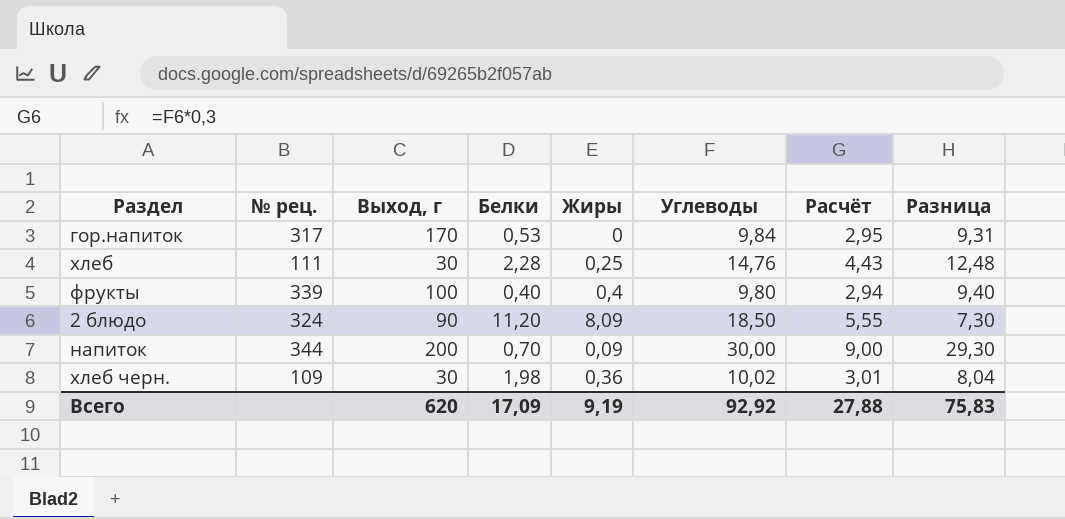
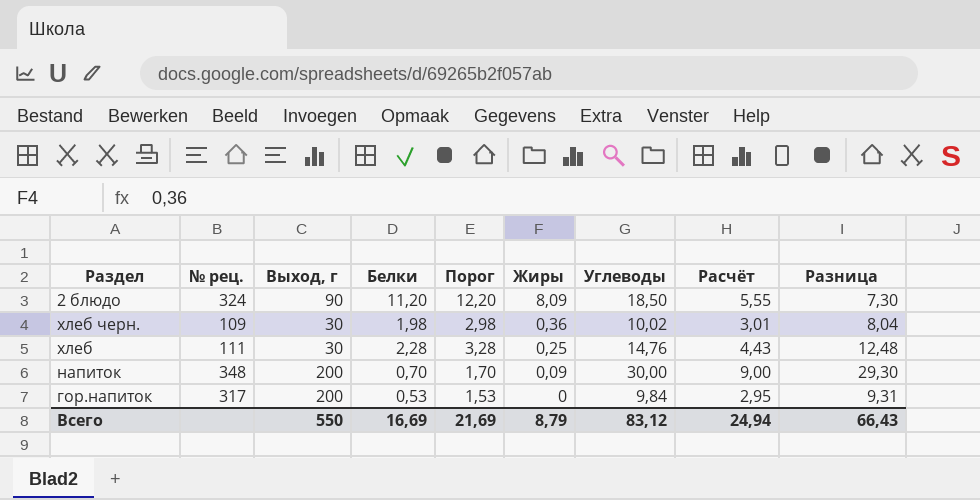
row order: none -> Жиры descending
column Порог | formula: none -> [Белки] + 1
row фрукты: 339 | 100 | 0,40 | 0,4 | 9,80 | 2,94 | 9,40 -> none
напиток | № рец.: 344 -> 348
гор.напиток | Выход, г: 170 -> 200
Всего | Выход, г: 620 -> 550
Всего | Белки: 17,09 -> 16,69
Всего | Жиры: 9,19 -> 8,79
Всего | Углеводы: 92,92 -> 83,12
Всего | Расчёт: 27,88 -> 24,94
Всего | Разница: 75,83 -> 66,43

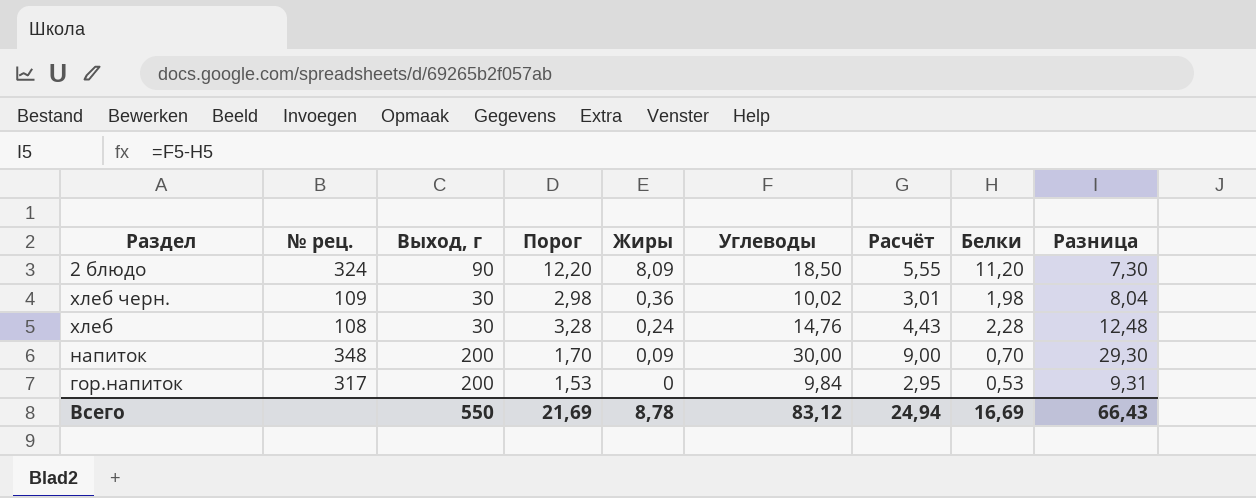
column Белки | position: 4 -> 8
хлеб | № рец.: 111 -> 108
хлеб | Жиры: 0,25 -> 0,24
Всего | Жиры: 8,79 -> 8,78

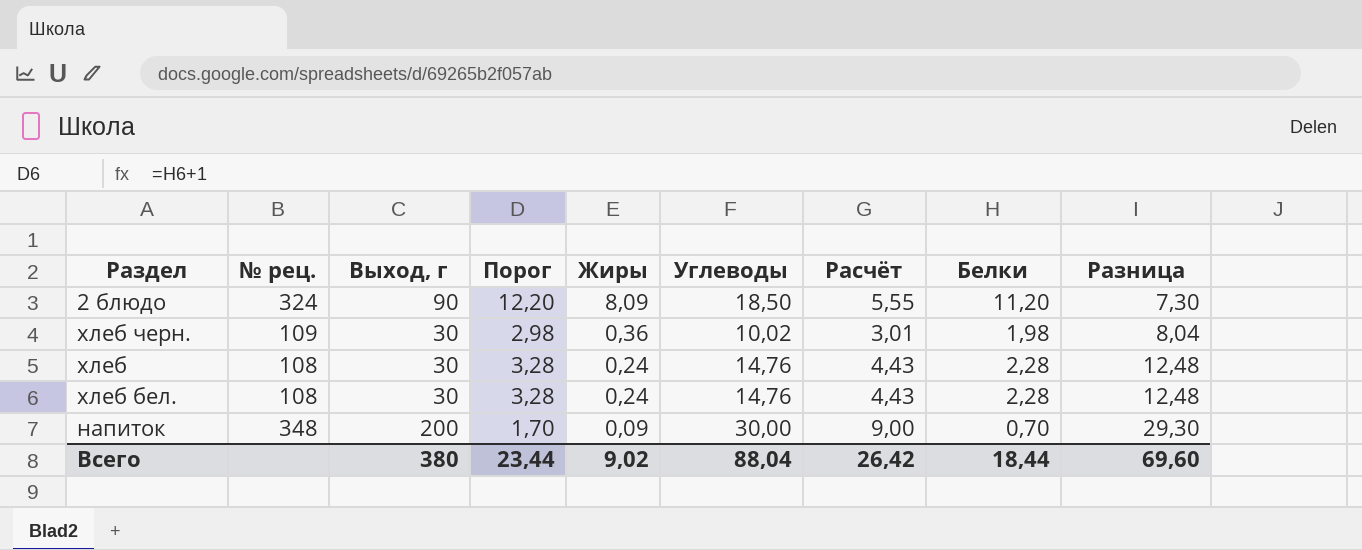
row гор.напиток: 317 | 200 | 1,53 | 0 | 9,84 | 2,95 | 0,53 | 9,31 -> none
row хлеб бел.: none -> 108 | 30 | 3,28 | 0,24 | 14,76 | 4,43 | 2,28 | 12,48
Всего | Выход, г: 550 -> 380
Всего | Порог: 21,69 -> 23,44
Всего | Жиры: 8,78 -> 9,02
Всего | Углеводы: 83,12 -> 88,04
Всего | Расчёт: 24,94 -> 26,42
Всего | Белки: 16,69 -> 18,44
Всего | Разница: 66,43 -> 69,60

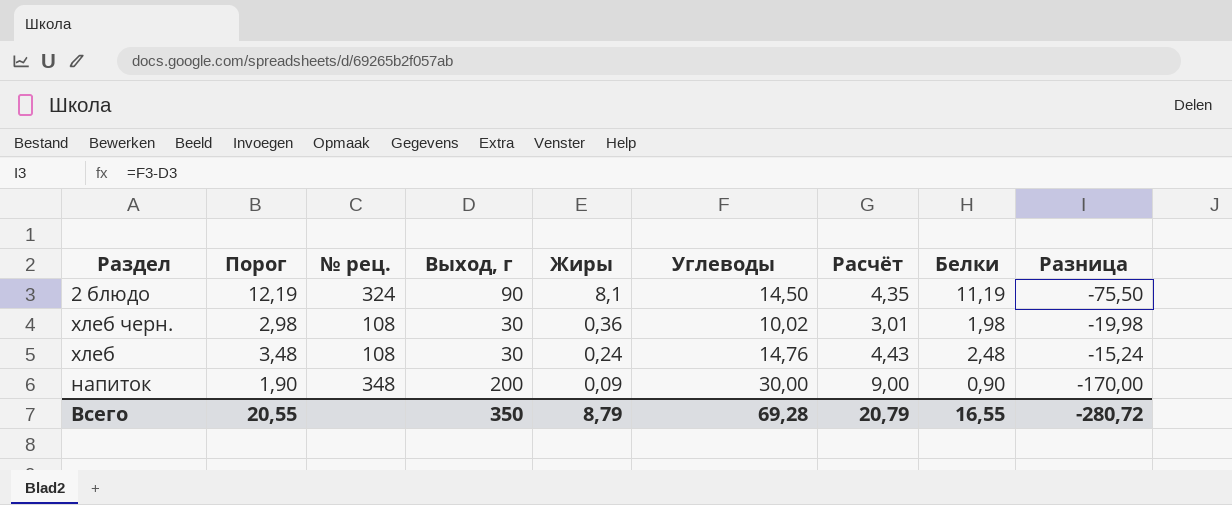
column Порог | position: 4 -> 2
column Разница | formula: [Углеводы] - [Белки] -> [Углеводы] - [Выход, г]
row хлеб бел.: 108 | 30 | 3,28 | 0,24 | 14,76 | 4,43 | 2,28 | 12,48 -> none
2 блюдо | Порог: 12,20 -> 12,19
2 блюдо | Жиры: 8,09 -> 8,1
2 блюдо | Углеводы: 18,50 -> 14,50
2 блюдо | Расчёт: 5,55 -> 4,35
2 блюдо | Белки: 11,20 -> 11,19
хлеб черн. | № рец.: 109 -> 108
хлеб | Порог: 3,28 -> 3,48
хлеб | Белки: 2,28 -> 2,48
напиток | Порог: 1,70 -> 1,90
напиток | Белки: 0,70 -> 0,90
Всего | Порог: 23,44 -> 20,55
Всего | Выход, г: 380 -> 350
Всего | Жиры: 9,02 -> 8,79
Всего | Углеводы: 88,04 -> 69,28
Всего | Расчёт: 26,42 -> 20,79
Всего | Белки: 18,44 -> 16,55
Всего | Разница: 69,60 -> -280,72

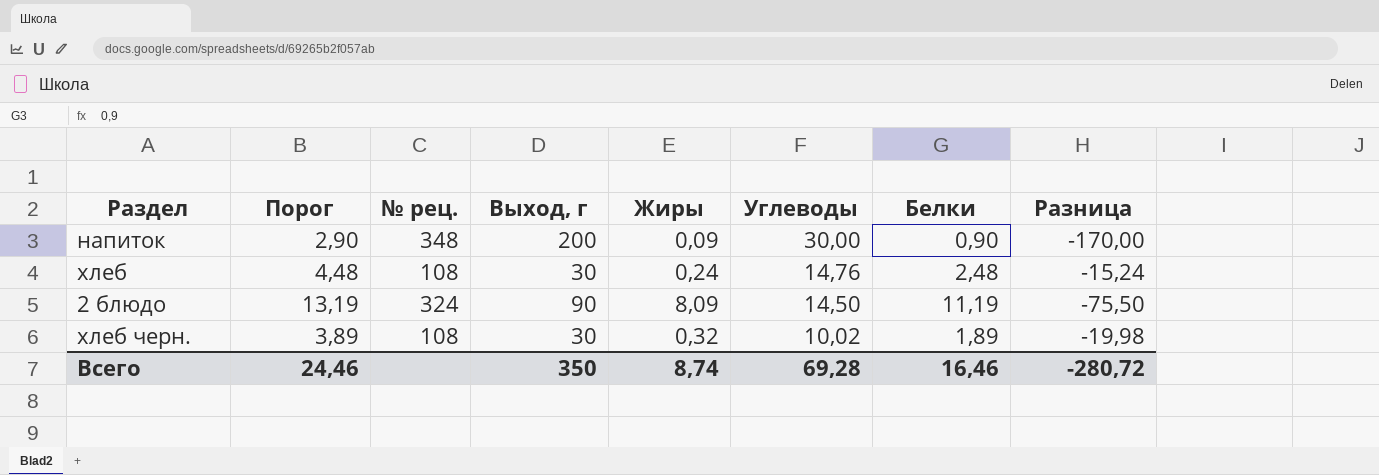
row order: Жиры descending -> Углеводы descending
column Расчёт | formula: [Углеводы] * 0,3 -> none
column Порог | formula: [Белки] + 1 -> [Белки] + 2
2 блюдо | Жиры: 8,1 -> 8,09
хлеб черн. | Жиры: 0,36 -> 0,32
хлеб черн. | Белки: 1,98 -> 1,89
Всего | Порог: 20,55 -> 24,46
Всего | Жиры: 8,79 -> 8,74
Всего | Белки: 16,55 -> 16,46

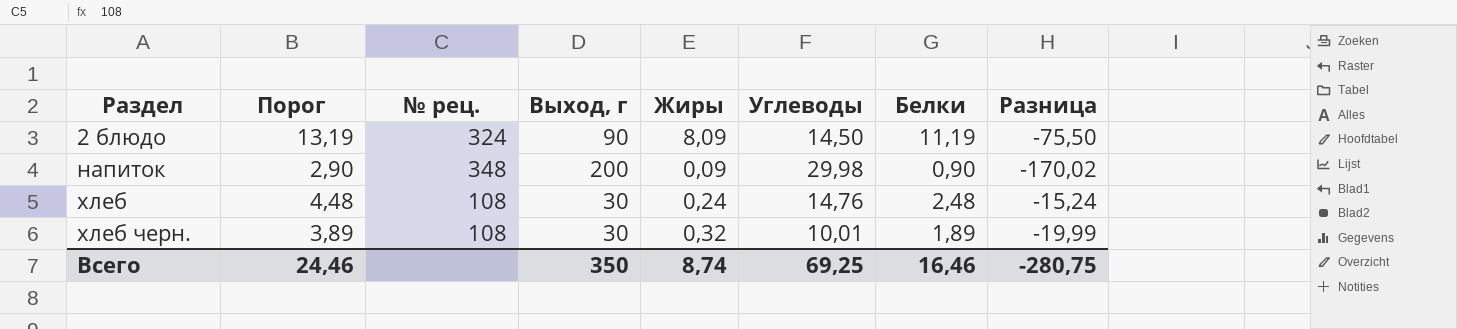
row order: Углеводы descending -> Раздел ascending
напиток | Углеводы: 30,00 -> 29,98
напиток | Разница: -170,00 -> -170,02
хлеб черн. | Углеводы: 10,02 -> 10,01
хлеб черн. | Разница: -19,98 -> -19,99
Всего | Углеводы: 69,28 -> 69,25
Всего | Разница: -280,72 -> -280,75

